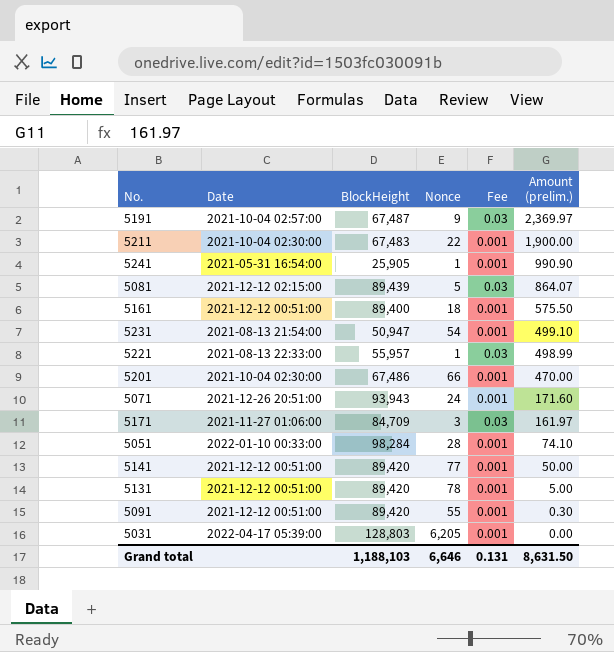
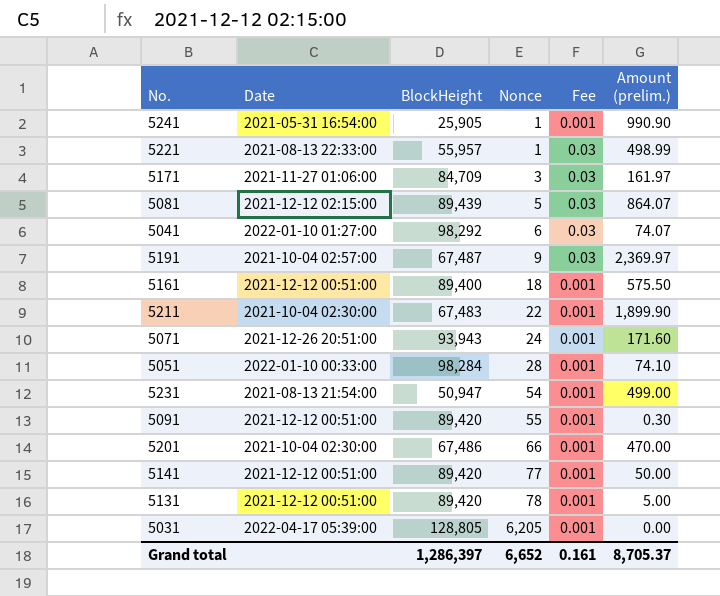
row order: Amount (prelim.) descending -> Nonce ascending
row 5041: none -> 2022-01-10 01:27:00 | 98,292 | 6 | 0.03 | 74.07
5211 | Amount (prelim.): 1,900.00 -> 1,899.90
5231 | Amount (prelim.): 499.10 -> 499.00
5031 | BlockHeight: 128,803 -> 128,805
Grand total | BlockHeight: 1,188,103 -> 1,286,397
Grand total | Nonce: 6,646 -> 6,652
Grand total | Fee: 0.131 -> 0.161
Grand total | Amount (prelim.): 8,631.50 -> 8,705.37

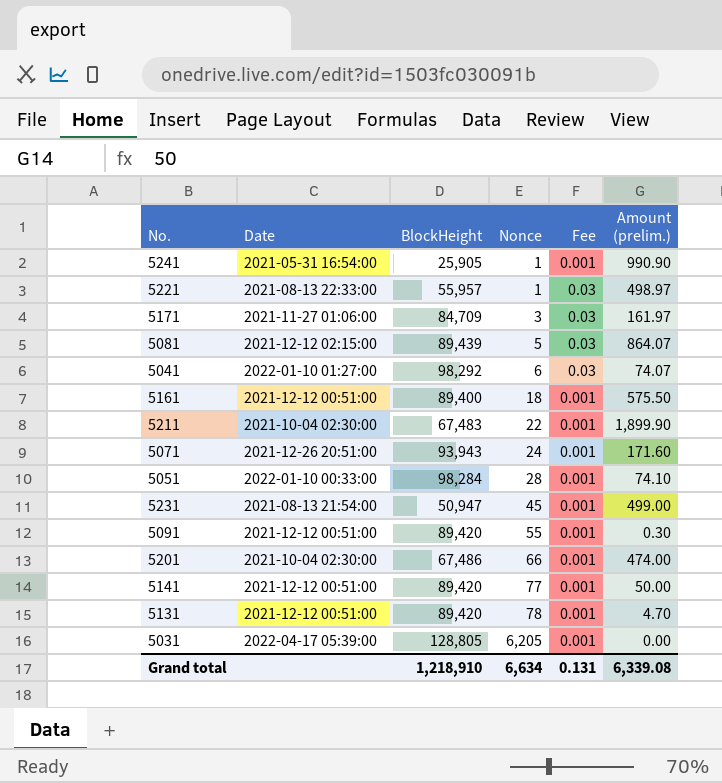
row 5191: 2021-10-04 02:57:00 | 67,487 | 9 | 0.03 | 2,369.97 -> none
5221 | Amount (prelim.): 498.99 -> 498.97
5231 | Nonce: 54 -> 45
5201 | Amount (prelim.): 470.00 -> 474.00
5131 | Amount (prelim.): 5.00 -> 4.70
Grand total | BlockHeight: 1,286,397 -> 1,218,910
Grand total | Nonce: 6,652 -> 6,634
Grand total | Fee: 0.161 -> 0.131
Grand total | Amount (prelim.): 8,705.37 -> 6,339.08

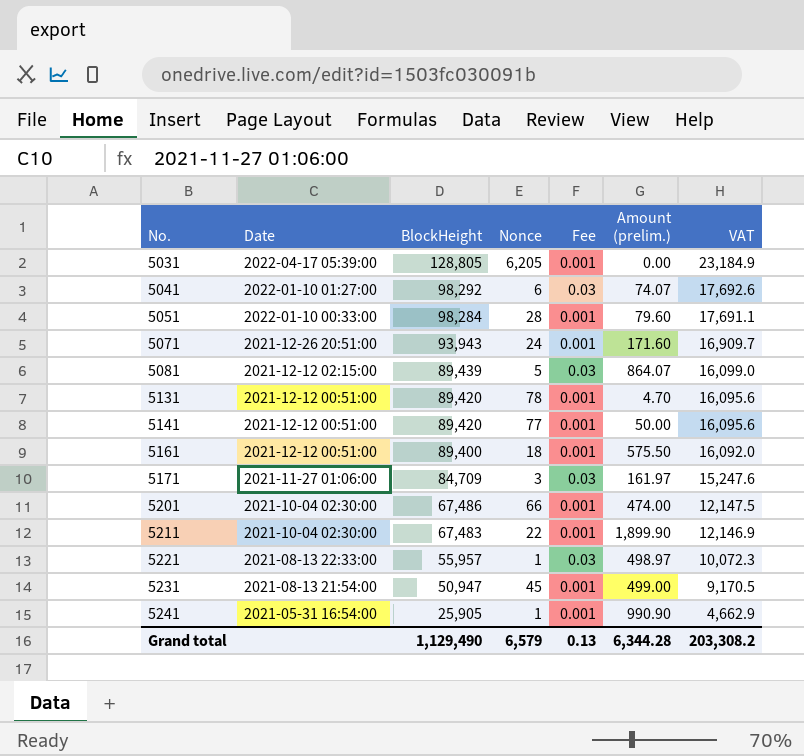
row order: Nonce ascending -> No. ascending
column VAT | formula: none -> [BlockHeight] * 0.18
row 5091: 2021-12-12 00:51:00 | 89,420 | 55 | 0.001 | 0.30 -> none
5051 | Amount (prelim.): 74.10 -> 79.60
Grand total | BlockHeight: 1,218,910 -> 1,129,490
Grand total | Nonce: 6,634 -> 6,579
Grand total | Fee: 0.131 -> 0.13
Grand total | Amount (prelim.): 6,339.08 -> 6,344.28

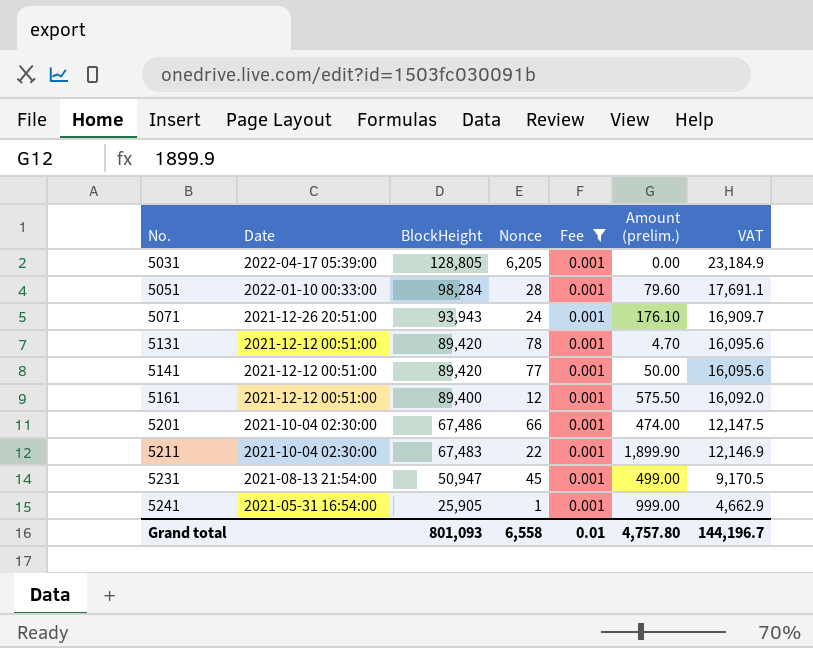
filter: none -> Fee = 0.001
5071 | Amount (prelim.): 171.60 -> 176.10
5161 | Nonce: 18 -> 12
5241 | Amount (prelim.): 990.90 -> 999.00
Grand total | BlockHeight: 1,129,490 -> 801,093
Grand total | Nonce: 6,579 -> 6,558
Grand total | Fee: 0.13 -> 0.01
Grand total | Amount (prelim.): 6,344.28 -> 4,757.80
Grand total | VAT: 203,308.2 -> 144,196.7

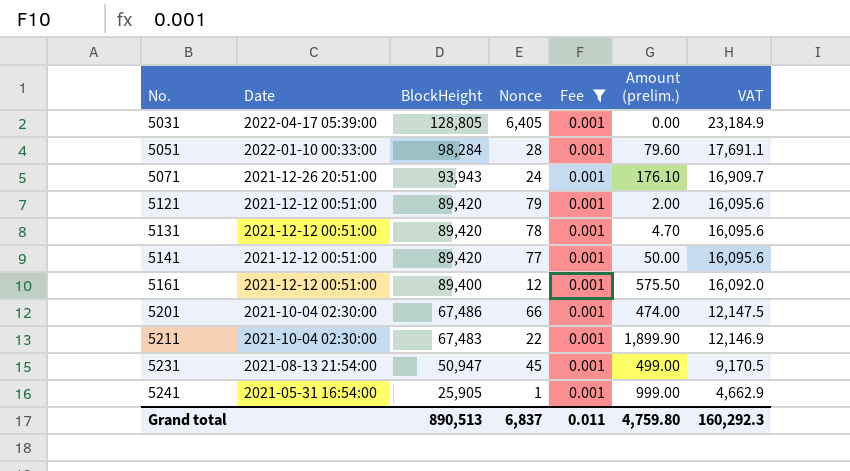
5031 | Nonce: 6,205 -> 6,405
row 5121: none -> 2021-12-12 00:51:00 | 89,420 | 79 | 0.001 | 2.00 | 16,095.6
Grand total | BlockHeight: 801,093 -> 890,513
Grand total | Nonce: 6,558 -> 6,837
Grand total | Fee: 0.01 -> 0.011
Grand total | Amount (prelim.): 4,757.80 -> 4,759.80
Grand total | VAT: 144,196.7 -> 160,292.3

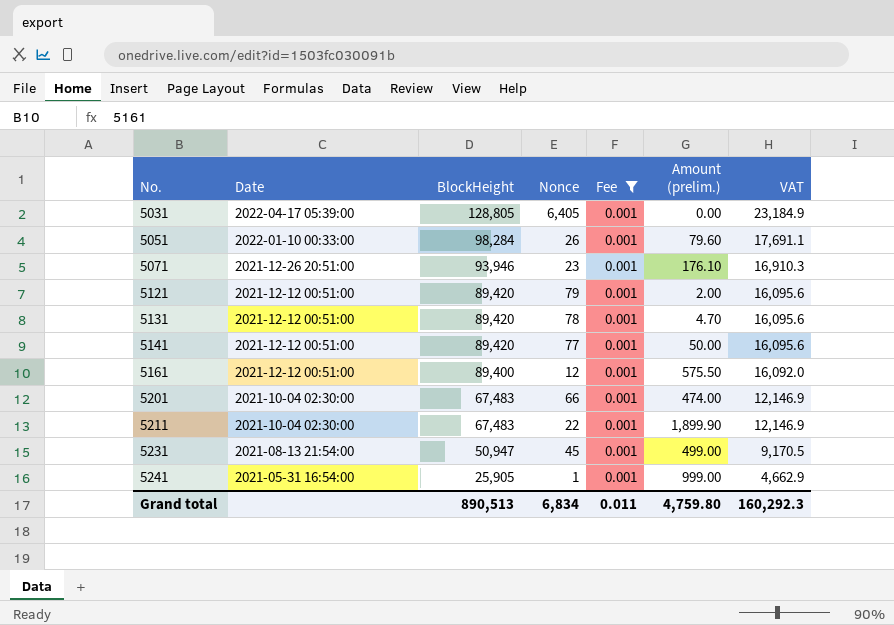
5051 | Nonce: 28 -> 26
5071 | BlockHeight: 93,943 -> 93,946
5071 | Nonce: 24 -> 23
5071 | VAT: 16,909.7 -> 16,910.3
5201 | BlockHeight: 67,486 -> 67,483
5201 | VAT: 12,147.5 -> 12,146.9
Grand total | Nonce: 6,837 -> 6,834

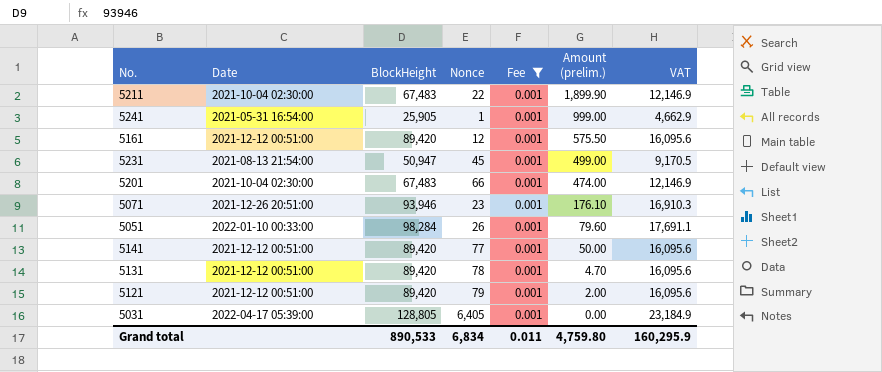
row order: No. ascending -> Amount (prelim.) descending
5161 | BlockHeight: 89,400 -> 89,420
5161 | VAT: 16,092.0 -> 16,095.6
Grand total | BlockHeight: 890,513 -> 890,533
Grand total | VAT: 160,292.3 -> 160,295.9

